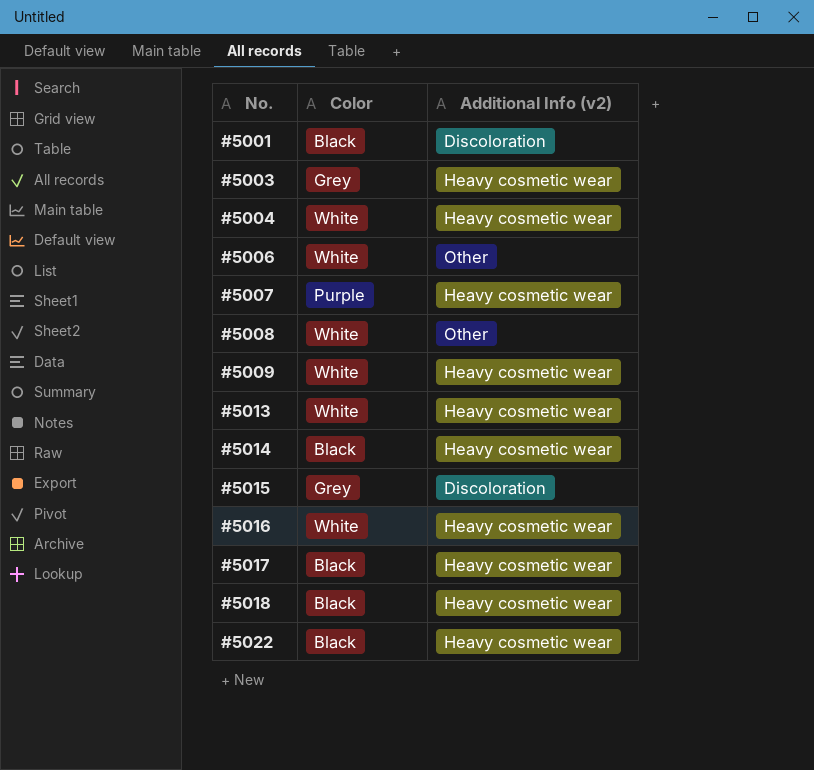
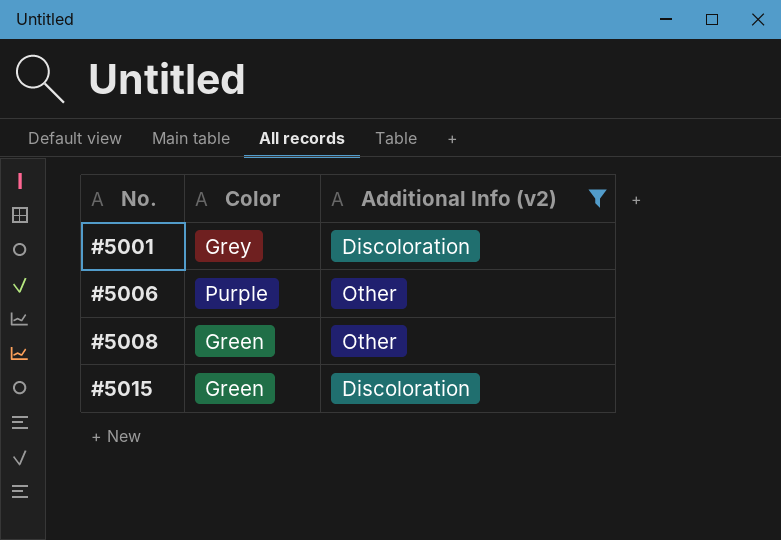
filter: none -> Additional Info (v2) != Heavy cosmetic wear
#5001 | Color: Black -> Grey
#5006 | Color: White -> Purple
#5008 | Color: White -> Green
#5015 | Color: Grey -> Green

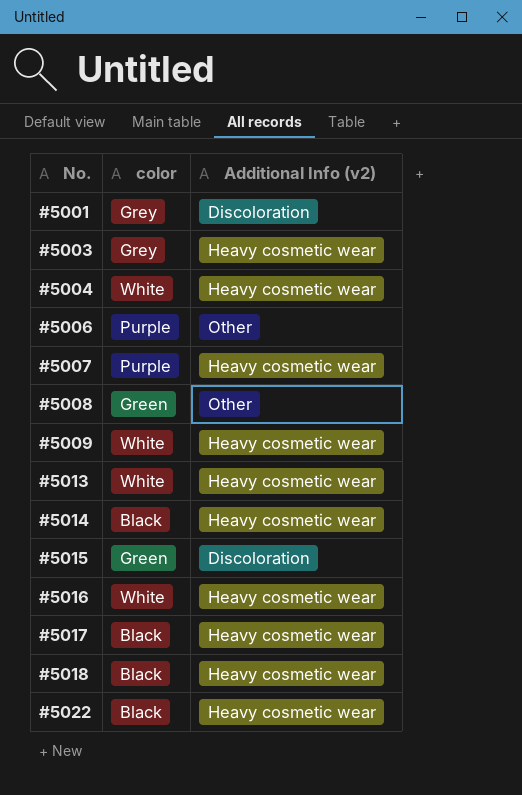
filter: Additional Info (v2) != Heavy cosmetic wear -> none
column name: Color -> color

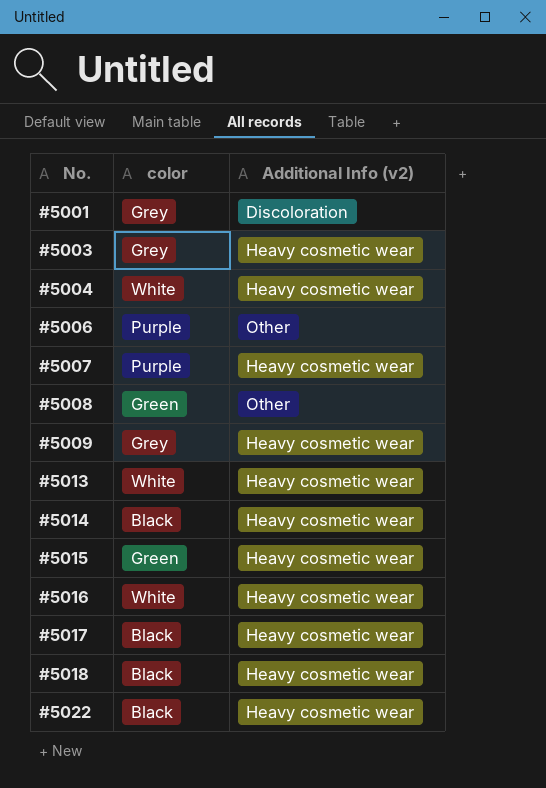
#5009 | color: White -> Grey
#5015 | Additional Info (v2): Discoloration -> Heavy cosmetic wear

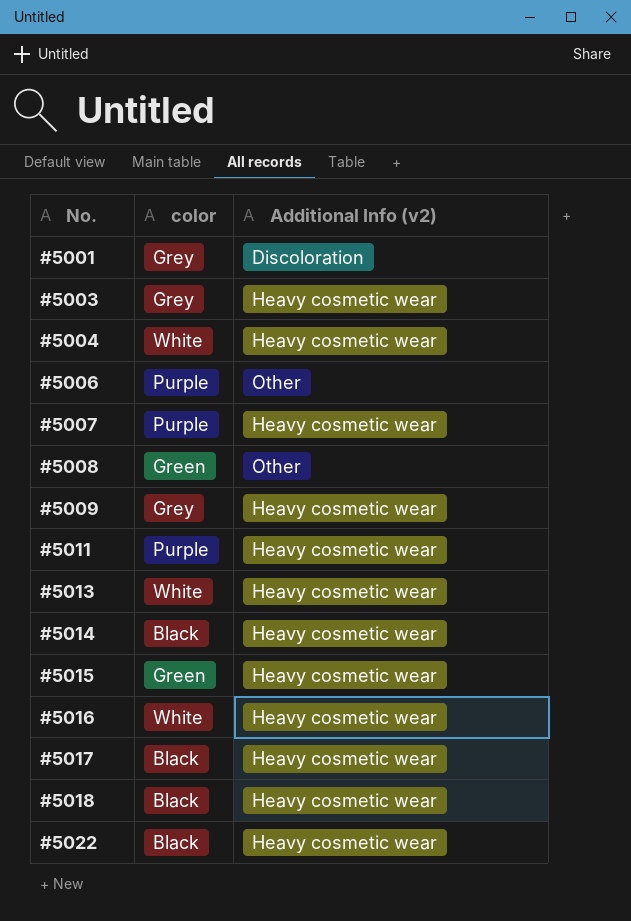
row #5011: none -> Purple | Heavy cosmetic wear

